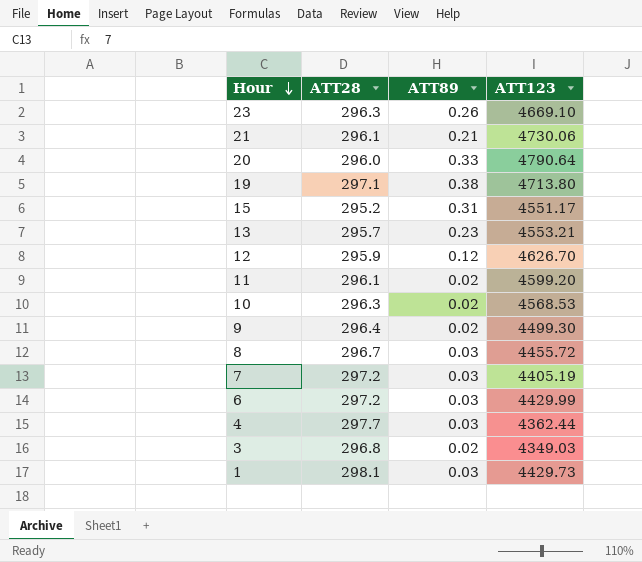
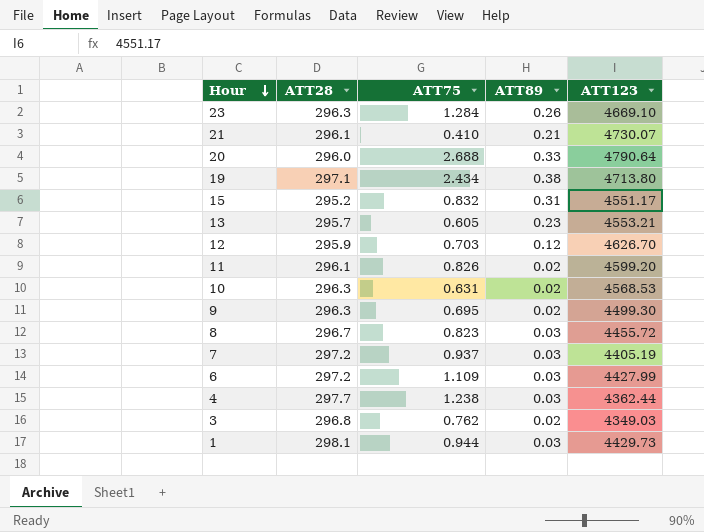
column ATT75 | position: none -> 3
21 | ATT123: 4730.06 -> 4730.07
9 | ATT28: 296.4 -> 296.3
6 | ATT123: 4429.99 -> 4427.99

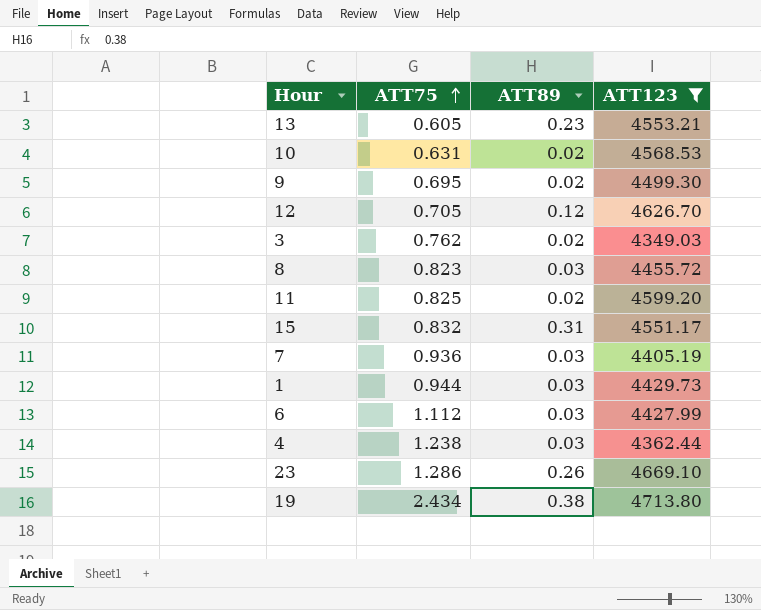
filter: none -> ATT123 <= 4713.80
row order: Hour descending -> ATT75 ascending
column ATT28 | position: 2 -> none
12 | ATT75: 0.703 -> 0.705
11 | ATT75: 0.826 -> 0.825
7 | ATT75: 0.937 -> 0.936
6 | ATT75: 1.109 -> 1.112
23 | ATT75: 1.284 -> 1.286

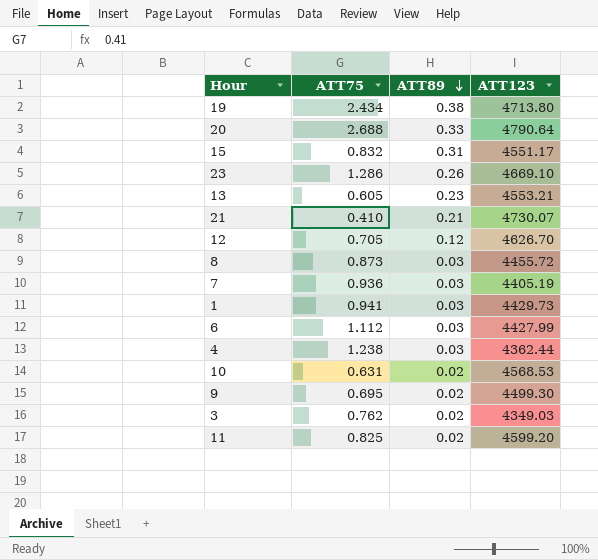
filter: ATT123 <= 4713.80 -> none
row order: ATT75 ascending -> ATT89 descending
8 | ATT75: 0.823 -> 0.873
1 | ATT75: 0.944 -> 0.941

